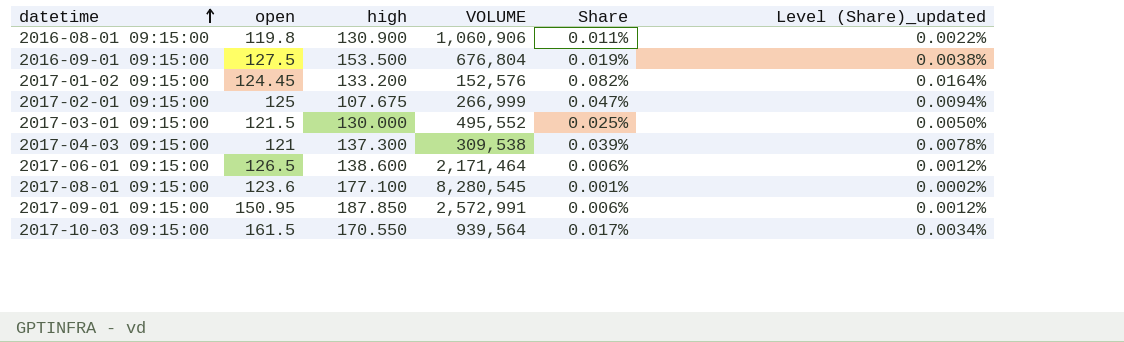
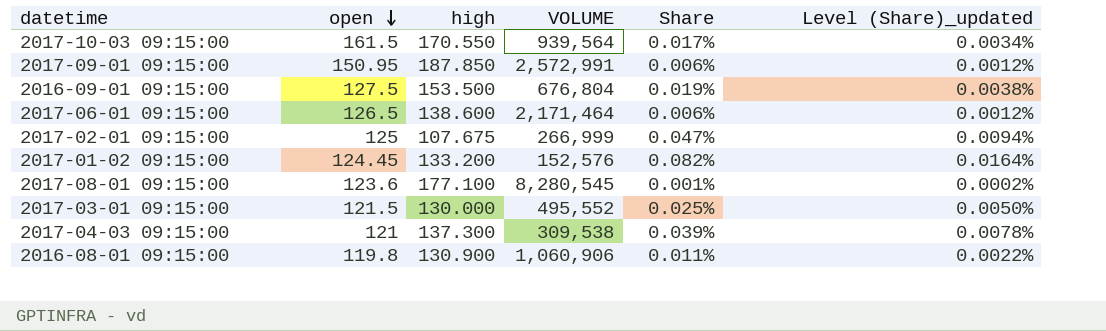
row order: datetime ascending -> open descending

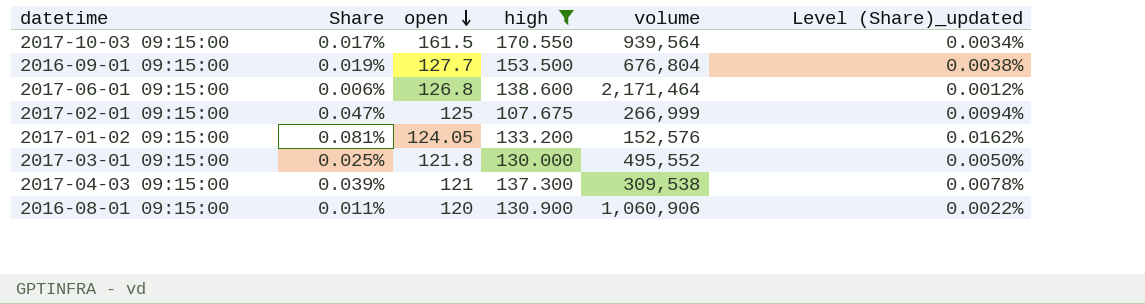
filter: none -> high <= 170.550
column Share | position: 5 -> 2
column name: VOLUME -> volume
2016-09-01 09:15:00 | open: 127.5 -> 127.7
2017-06-01 09:15:00 | open: 126.5 -> 126.8
2017-01-02 09:15:00 | Share: 0.082% -> 0.081%
2017-01-02 09:15:00 | open: 124.45 -> 124.05
2017-01-02 09:15:00 | Level (Share)_updated: 0.0164% -> 0.0162%
2017-03-01 09:15:00 | open: 121.5 -> 121.8
2016-08-01 09:15:00 | open: 119.8 -> 120

